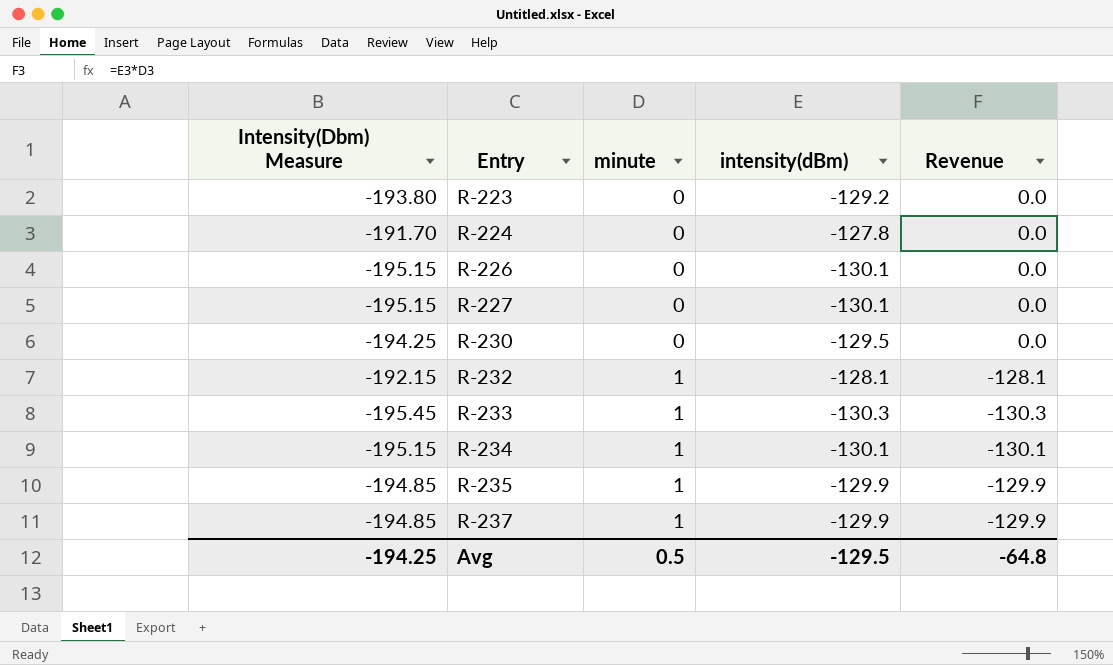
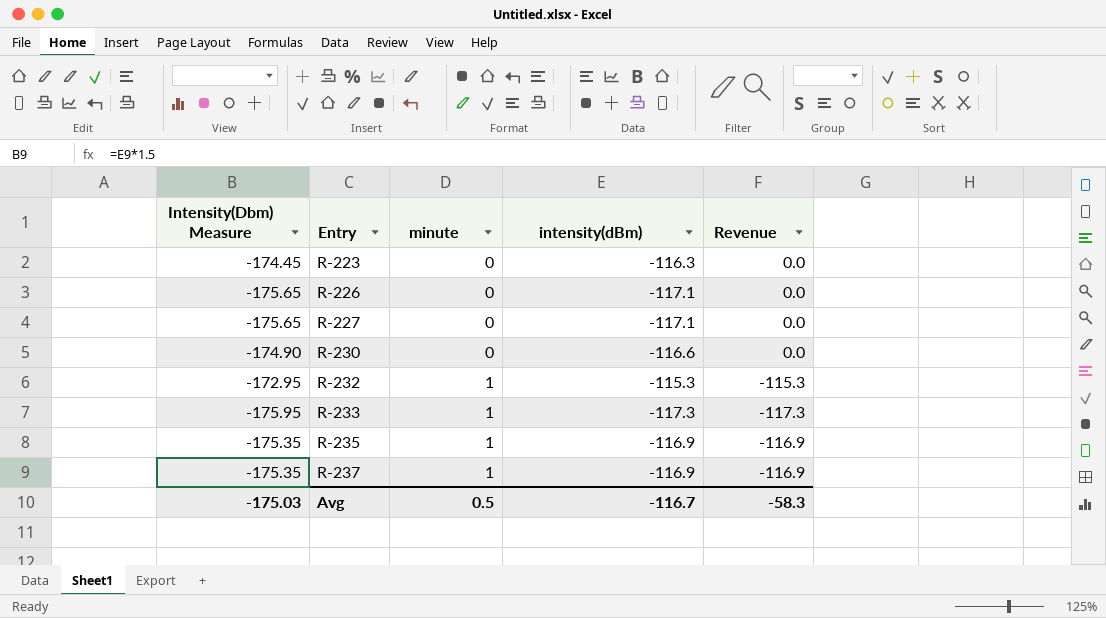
row R-224: -191.70 | 0 | -127.8 | 0.0 -> none
row R-234: -195.15 | 1 | -130.1 | -130.1 -> none
R-223 | Intensity(Dbm) Measure: -193.80 -> -174.45
R-223 | intensity(dBm): -129.2 -> -116.3
R-226 | Intensity(Dbm) Measure: -195.15 -> -175.65
R-226 | intensity(dBm): -130.1 -> -117.1
R-227 | Intensity(Dbm) Measure: -195.15 -> -175.65
R-227 | intensity(dBm): -130.1 -> -117.1
R-230 | Intensity(Dbm) Measure: -194.25 -> -174.90
R-230 | intensity(dBm): -129.5 -> -116.6
R-232 | Intensity(Dbm) Measure: -192.15 -> -172.95
R-232 | intensity(dBm): -128.1 -> -115.3
R-232 | Revenue: -128.1 -> -115.3
R-233 | Intensity(Dbm) Measure: -195.45 -> -175.95
R-233 | intensity(dBm): -130.3 -> -117.3
R-233 | Revenue: -130.3 -> -117.3
R-235 | Intensity(Dbm) Measure: -194.85 -> -175.35
R-235 | intensity(dBm): -129.9 -> -116.9
R-235 | Revenue: -129.9 -> -116.9
R-237 | Intensity(Dbm) Measure: -194.85 -> -175.35
R-237 | intensity(dBm): -129.9 -> -116.9
R-237 | Revenue: -129.9 -> -116.9
Avg | Intensity(Dbm) Measure: -194.25 -> -175.03
Avg | intensity(dBm): -129.5 -> -116.7
Avg | Revenue: -64.8 -> -58.3

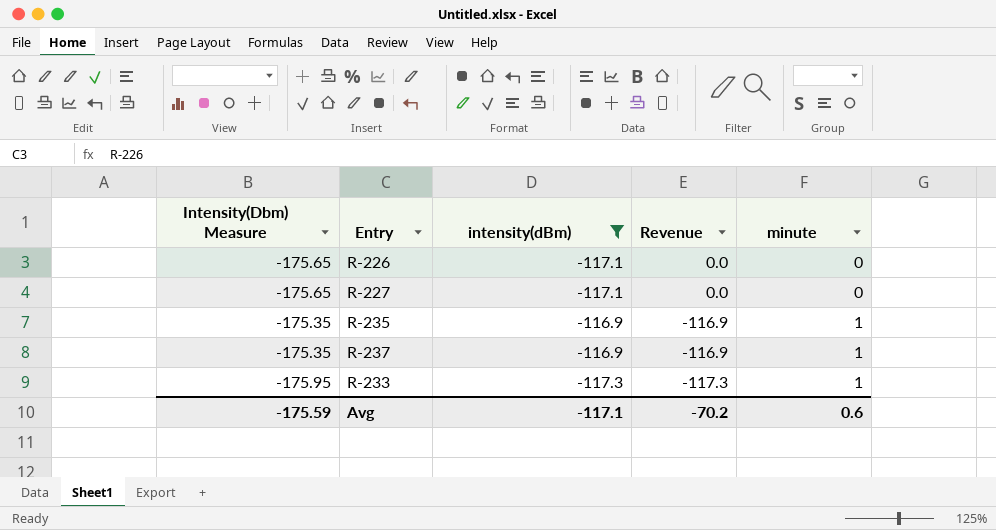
filter: none -> intensity(dBm) <= -116.9
row order: Entry ascending -> Revenue descending
column minute | position: 3 -> 5
Avg | Intensity(Dbm) Measure: -175.03 -> -175.59
Avg | intensity(dBm): -116.7 -> -117.1
Avg | Revenue: -58.3 -> -70.2
Avg | minute: 0.5 -> 0.6

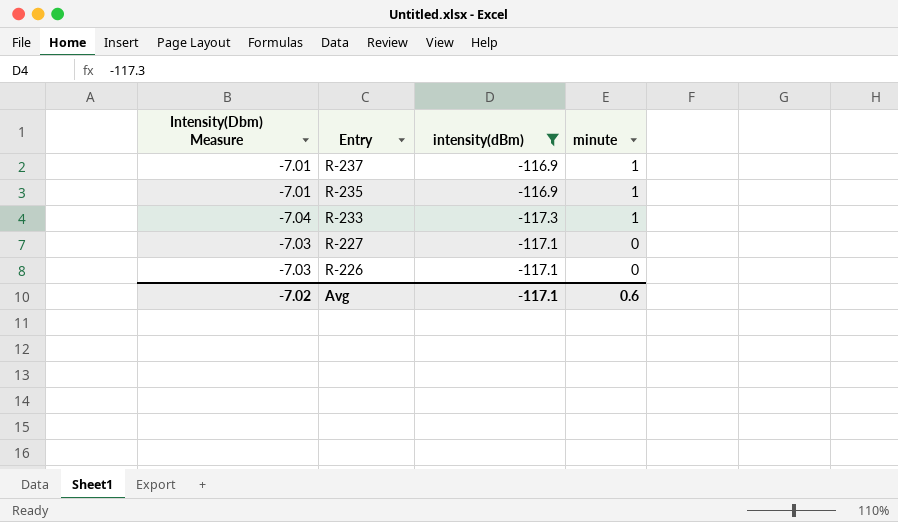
row order: Revenue descending -> Entry descending
column Revenue | formula: [intensity(dBm)] * [minute] -> none
column Intensity(Dbm) Measure | formula: [intensity(dBm)] * 1.5 -> [intensity(dBm)] * 0.06
Avg | Intensity(Dbm) Measure: -175.59 -> -7.02

